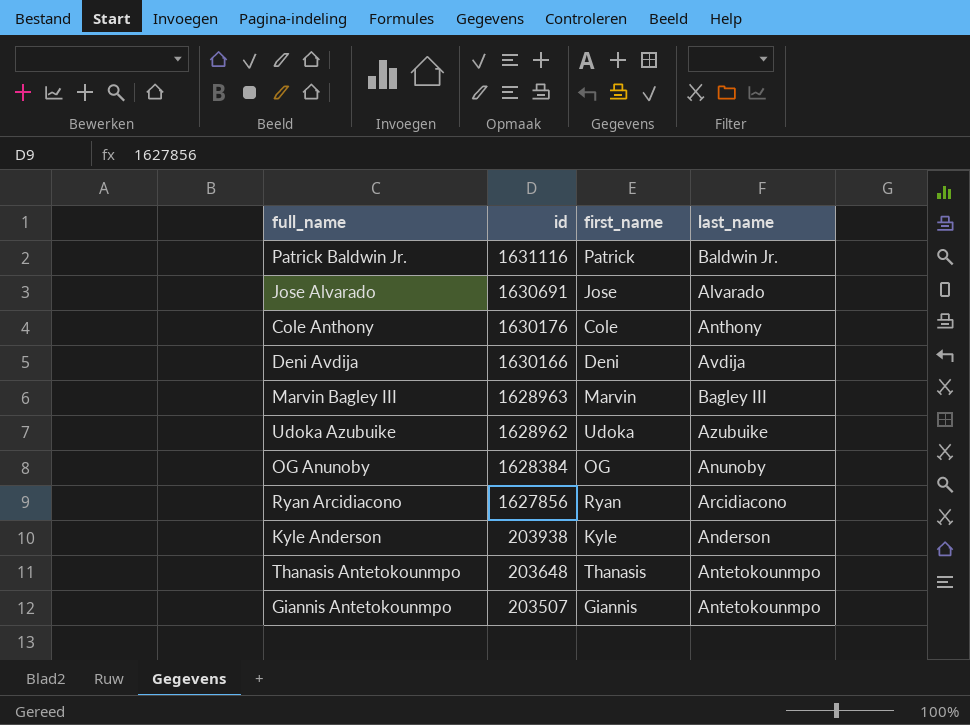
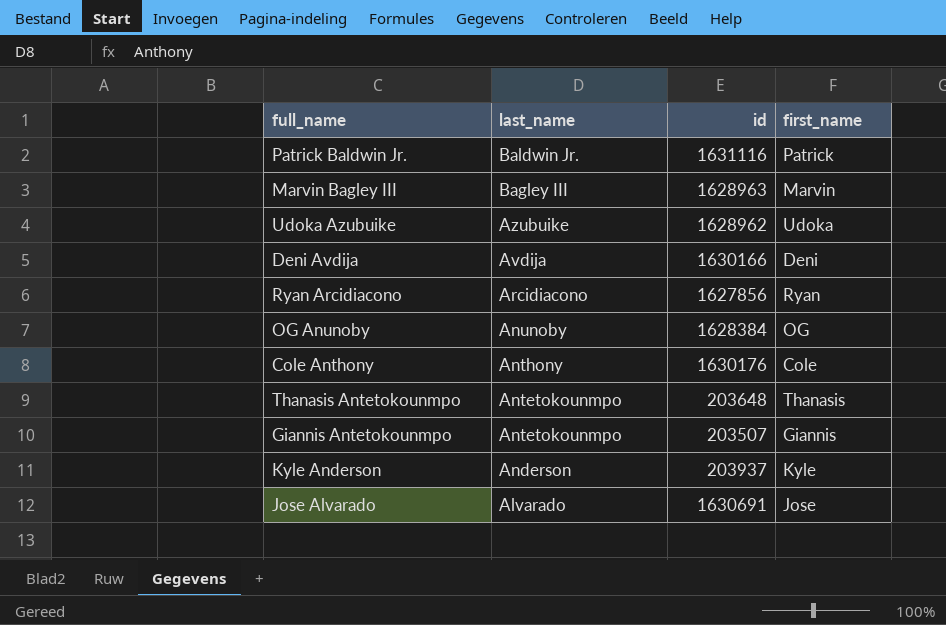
row order: id descending -> last_name descending
column last_name | position: 4 -> 2
Kyle Anderson | id: 203938 -> 203937

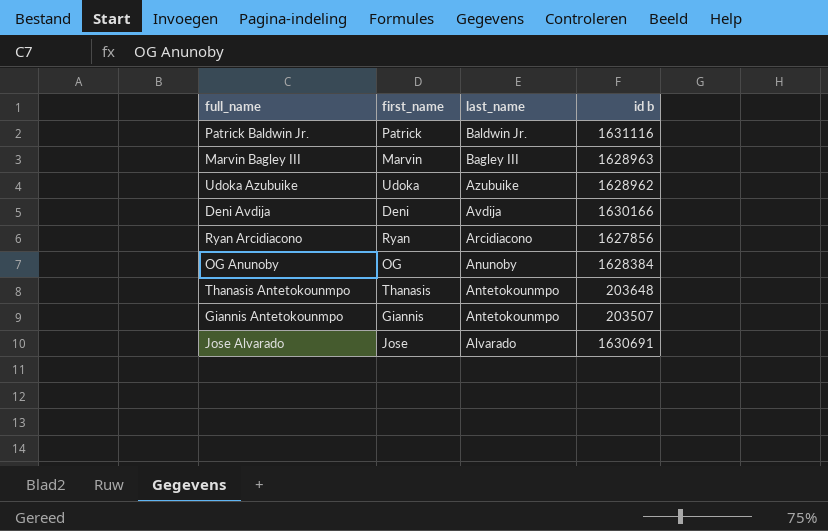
column first_name | position: 4 -> 2
column name: id -> id b
row Cole Anthony: Anthony | 1630176 | Cole -> none
row Kyle Anderson: Anderson | 203937 | Kyle -> none

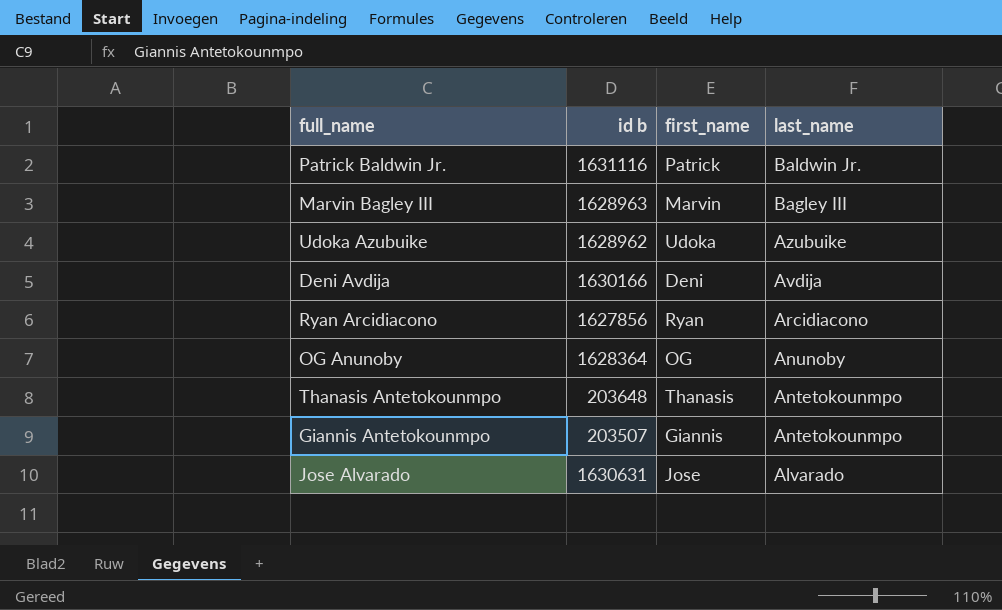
column id b | position: 4 -> 2
OG Anunoby | id b: 1628384 -> 1628364
Jose Alvarado | id b: 1630691 -> 1630631

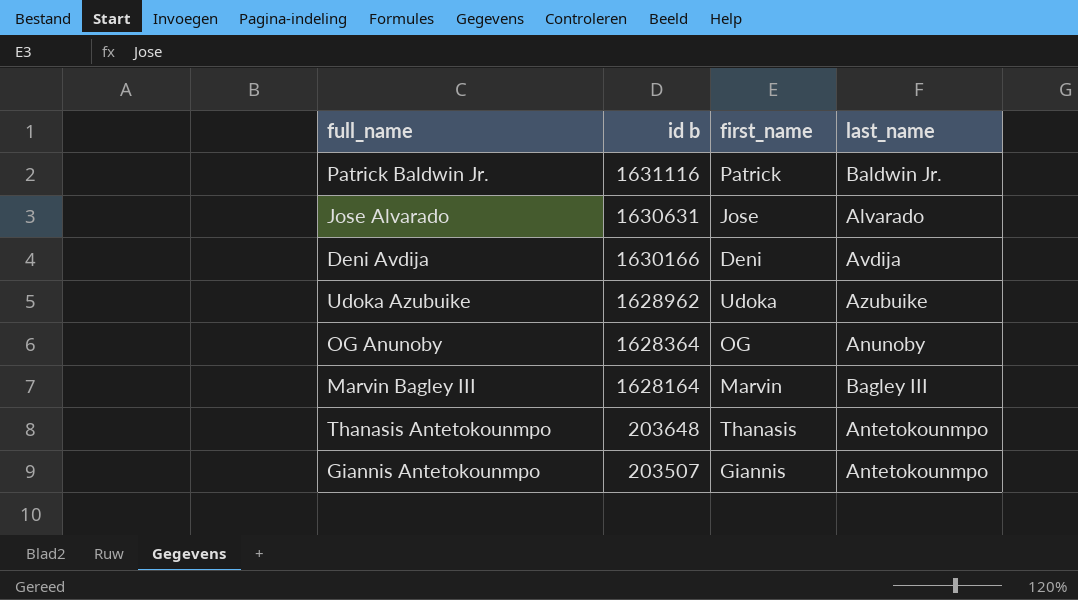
row order: last_name descending -> id b descending
row Ryan Arcidiacono: 1627856 | Ryan | Arcidiacono -> none
Marvin Bagley III | id b: 1628963 -> 1628164

